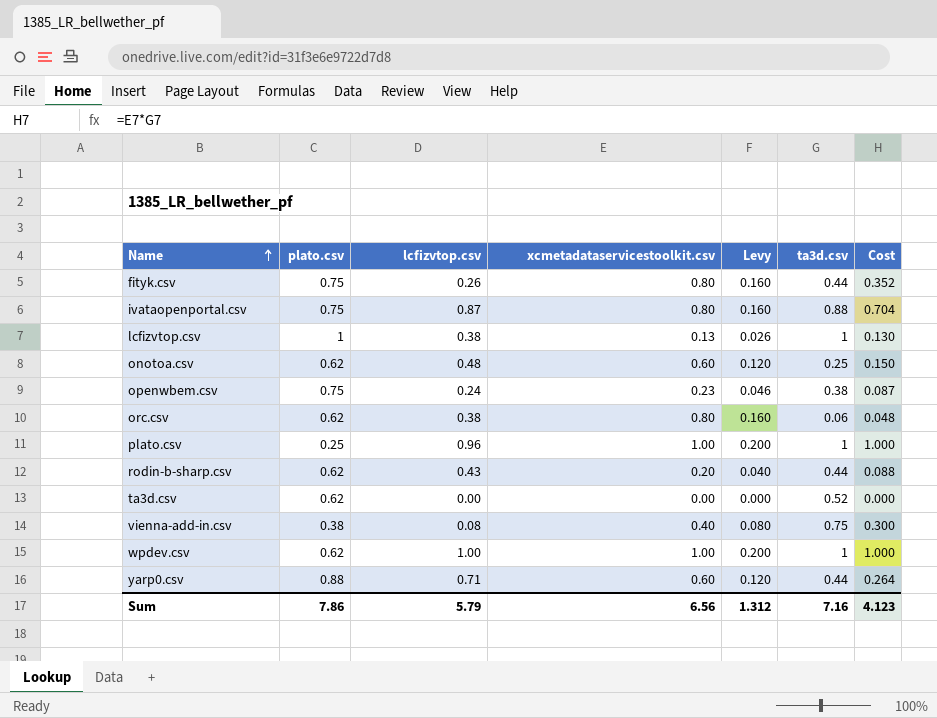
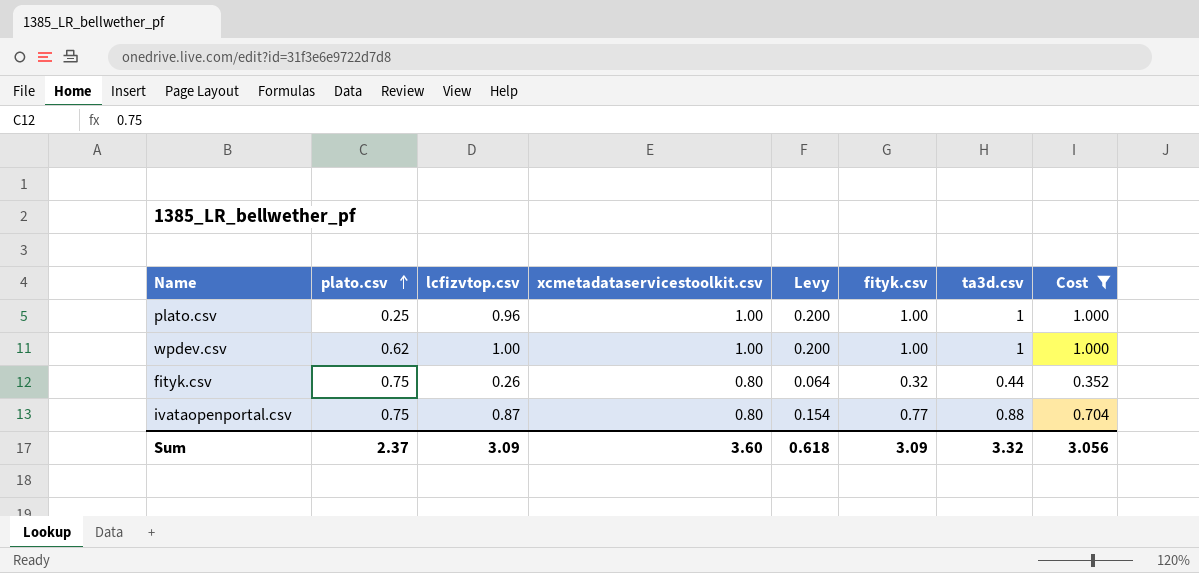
filter: none -> Cost >= 0.352
row order: Name ascending -> plato.csv ascending
column Levy | formula: [xcmetadataservicestoolkit.csv] * 0.2 -> [fityk.csv] * 0.2
column fityk.csv | position: none -> 6
Sum | plato.csv: 7.86 -> 2.37
Sum | lcfizvtop.csv: 5.79 -> 3.09
Sum | xcmetadataservicestoolkit.csv: 6.56 -> 3.60
Sum | Levy: 1.312 -> 0.618
Sum | ta3d.csv: 7.16 -> 3.32
Sum | Cost: 4.123 -> 3.056

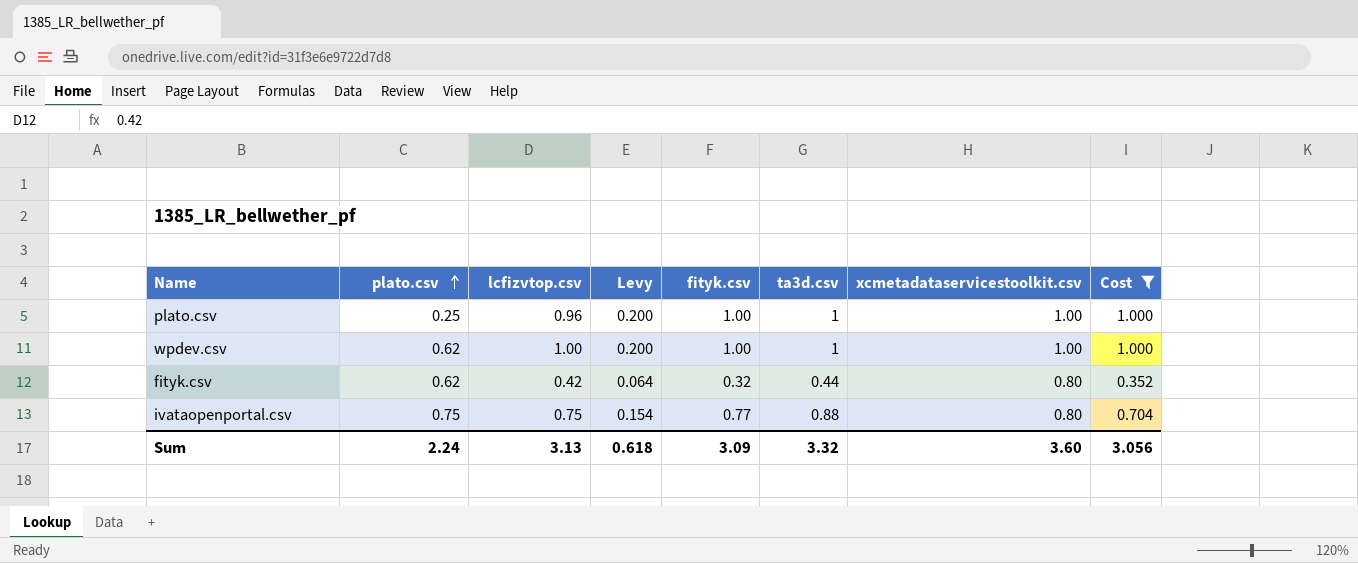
column xcmetadataservicestoolkit.csv | position: 4 -> 7
fityk.csv | plato.csv: 0.75 -> 0.62
fityk.csv | lcfizvtop.csv: 0.26 -> 0.42
ivataopenportal.csv | lcfizvtop.csv: 0.87 -> 0.75
Sum | plato.csv: 2.37 -> 2.24
Sum | lcfizvtop.csv: 3.09 -> 3.13

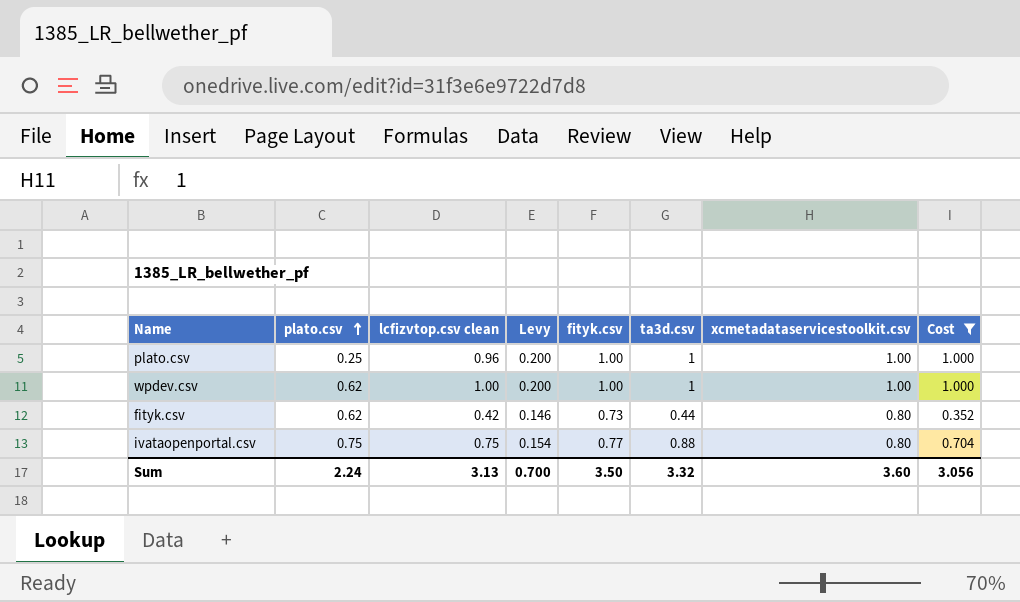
column name: lcfizvtop.csv -> lcfizvtop.csv clean
fityk.csv | Levy: 0.064 -> 0.146
fityk.csv | fityk.csv: 0.32 -> 0.73
Sum | Levy: 0.618 -> 0.700
Sum | fityk.csv: 3.09 -> 3.50

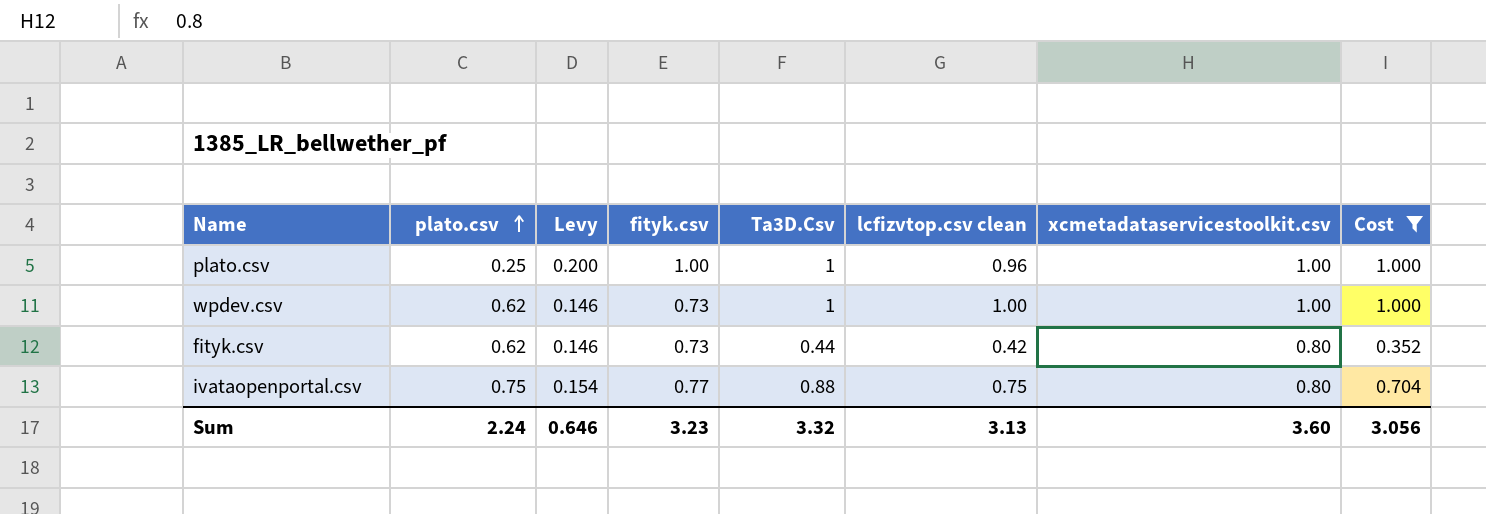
column name: ta3d.csv -> Ta3D.Csv
column lcfizvtop.csv clean | position: 3 -> 6
wpdev.csv | Levy: 0.200 -> 0.146
wpdev.csv | fityk.csv: 1.00 -> 0.73
Sum | Levy: 0.700 -> 0.646
Sum | fityk.csv: 3.50 -> 3.23

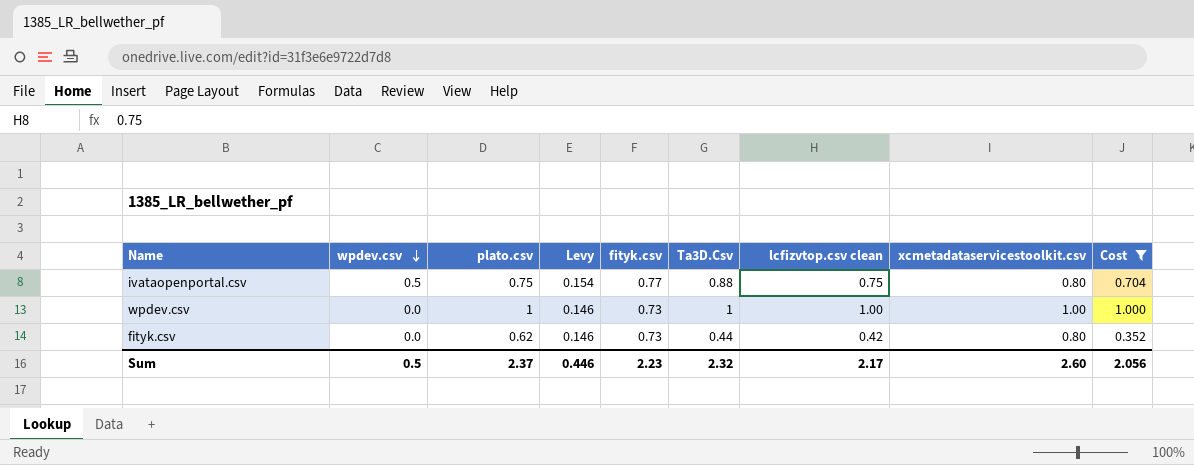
row order: plato.csv ascending -> wpdev.csv descending
column wpdev.csv | position: none -> 2
row plato.csv: 0.25 | 0.200 | 1.00 | 1 | 0.96 | 1.00 | 1.000 -> none
wpdev.csv | plato.csv: 0.62 -> 1
Sum | plato.csv: 2.24 -> 2.37
Sum | Levy: 0.646 -> 0.446
Sum | fityk.csv: 3.23 -> 2.23
Sum | Ta3D.Csv: 3.32 -> 2.32
Sum | lcfizvtop.csv clean: 3.13 -> 2.17
Sum | xcmetadataservicestoolkit.csv: 3.60 -> 2.60
Sum | Cost: 3.056 -> 2.056

